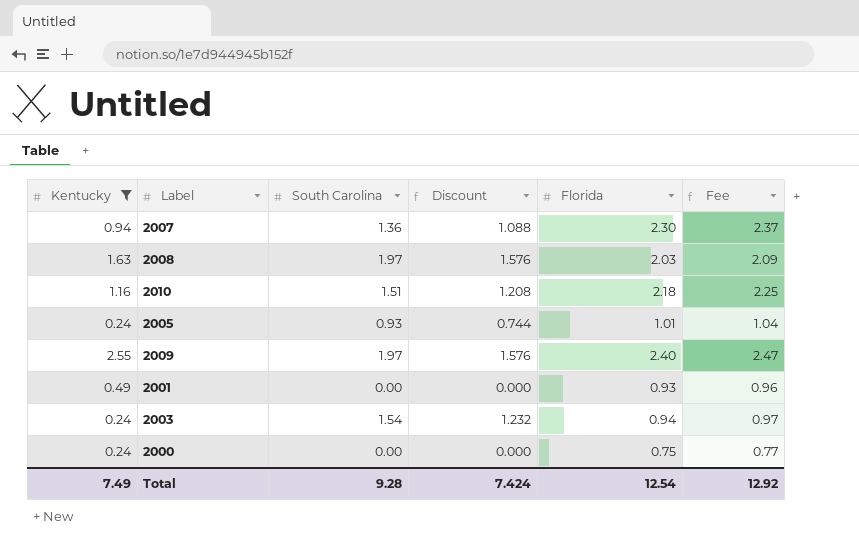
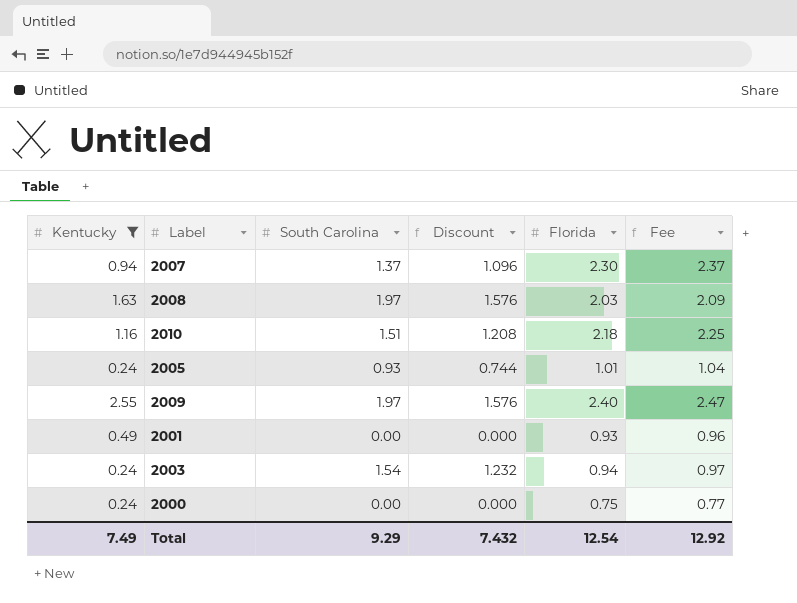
2007 | South Carolina: 1.36 -> 1.37
2007 | Discount: 1.088 -> 1.096
Total | South Carolina: 9.28 -> 9.29
Total | Discount: 7.424 -> 7.432

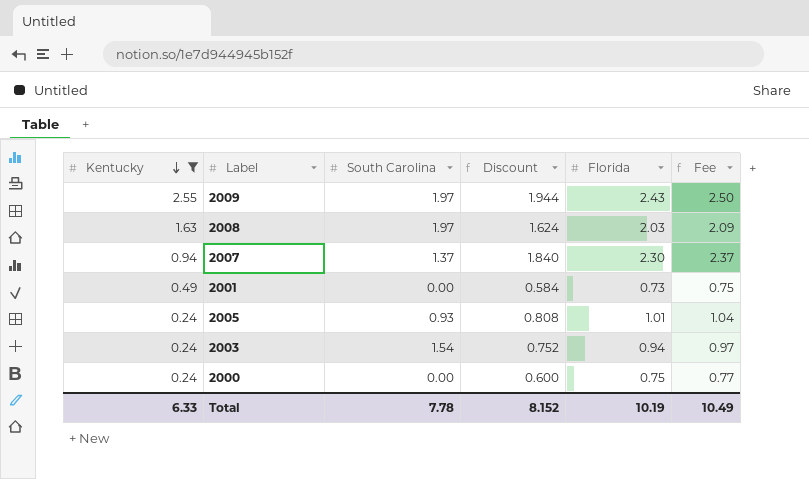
row order: none -> Kentucky descending
column Discount | formula: [South Carolina] * 0.8 -> [Florida] * 0.8
row 2010: 1.16 | 1.51 | 1.208 | 2.18 | 2.25 -> none
2009 | Florida: 2.40 -> 2.43
2009 | Fee: 2.47 -> 2.50
2001 | Florida: 0.93 -> 0.73
2001 | Fee: 0.96 -> 0.75
Total | Kentucky: 7.49 -> 6.33
Total | South Carolina: 9.29 -> 7.78
Total | Discount: 7.432 -> 8.152
Total | Florida: 12.54 -> 10.19
Total | Fee: 12.92 -> 10.49

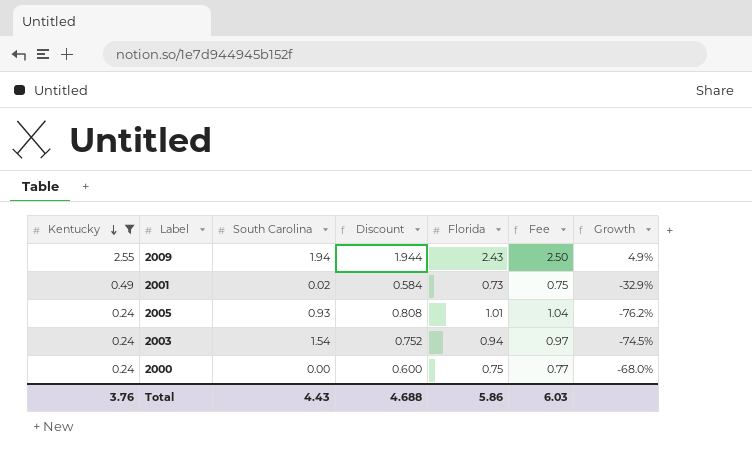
column Growth | formula: none -> ([Kentucky] - [Florida]) / [Florida]
row 2008: 1.63 | 1.97 | 1.624 | 2.03 | 2.09 -> none
row 2007: 0.94 | 1.37 | 1.840 | 2.30 | 2.37 -> none
2009 | South Carolina: 1.97 -> 1.94
2001 | South Carolina: 0.00 -> 0.02
Total | Kentucky: 6.33 -> 3.76
Total | South Carolina: 7.78 -> 4.43
Total | Discount: 8.152 -> 4.688
Total | Florida: 10.19 -> 5.86
Total | Fee: 10.49 -> 6.03

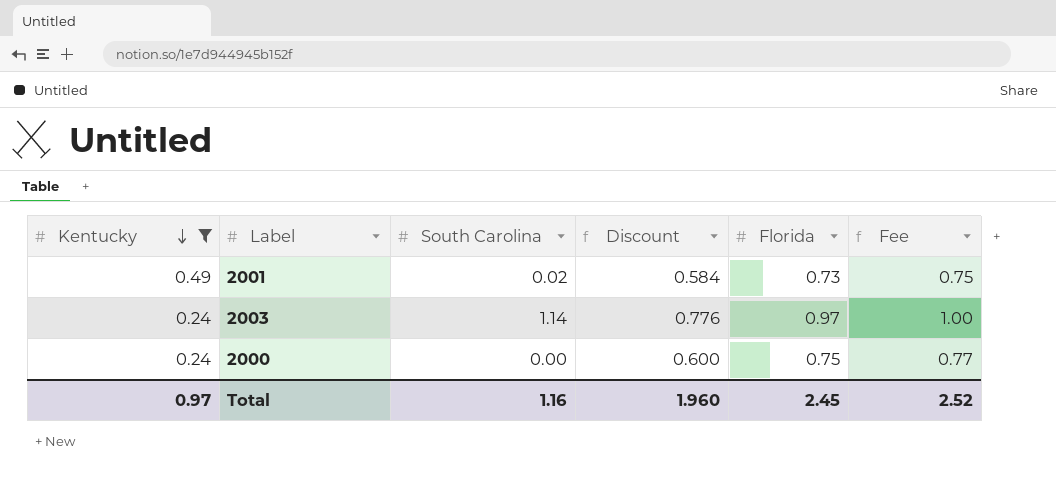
column Growth | formula: ([Kentucky] - [Florida]) / [Florida] -> none
row 2009: 2.55 | 1.94 | 1.944 | 2.43 | 2.50 | 4.9% -> none
row 2005: 0.24 | 0.93 | 0.808 | 1.01 | 1.04 | -76.2% -> none
2003 | South Carolina: 1.54 -> 1.14
2003 | Discount: 0.752 -> 0.776
2003 | Florida: 0.94 -> 0.97
2003 | Fee: 0.97 -> 1.00
Total | Kentucky: 3.76 -> 0.97
Total | South Carolina: 4.43 -> 1.16
Total | Discount: 4.688 -> 1.960
Total | Florida: 5.86 -> 2.45
Total | Fee: 6.03 -> 2.52

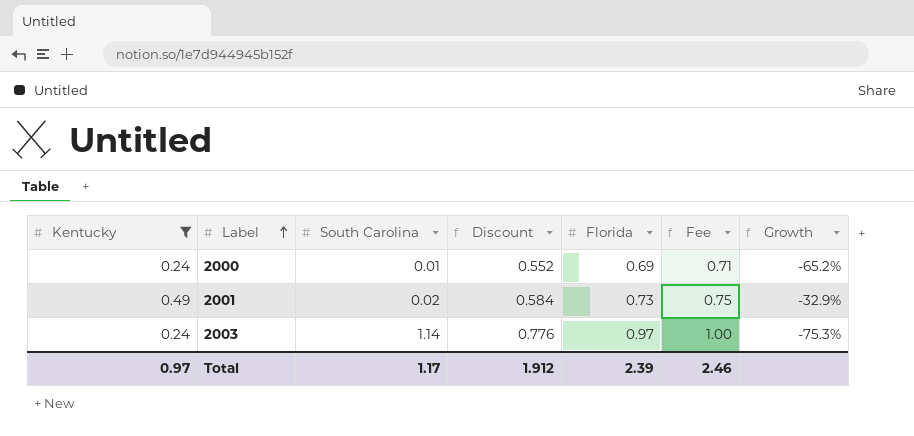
row order: Kentucky descending -> Label ascending
column Growth | formula: none -> ([Kentucky] - [Florida]) / [Florida]
2000 | South Carolina: 0.00 -> 0.01
2000 | Discount: 0.600 -> 0.552
2000 | Florida: 0.75 -> 0.69
2000 | Fee: 0.77 -> 0.71
Total | South Carolina: 1.16 -> 1.17
Total | Discount: 1.960 -> 1.912
Total | Florida: 2.45 -> 2.39
Total | Fee: 2.52 -> 2.46

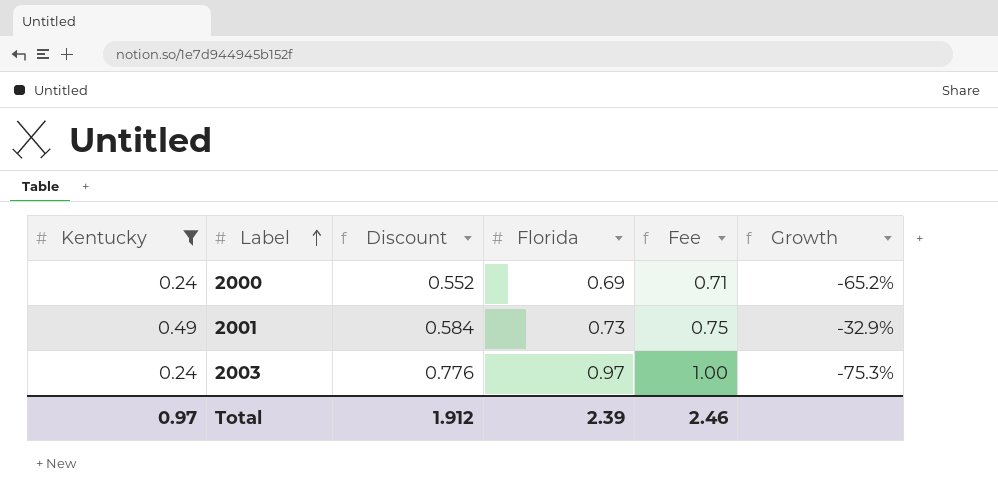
column South Carolina | position: 3 -> none

